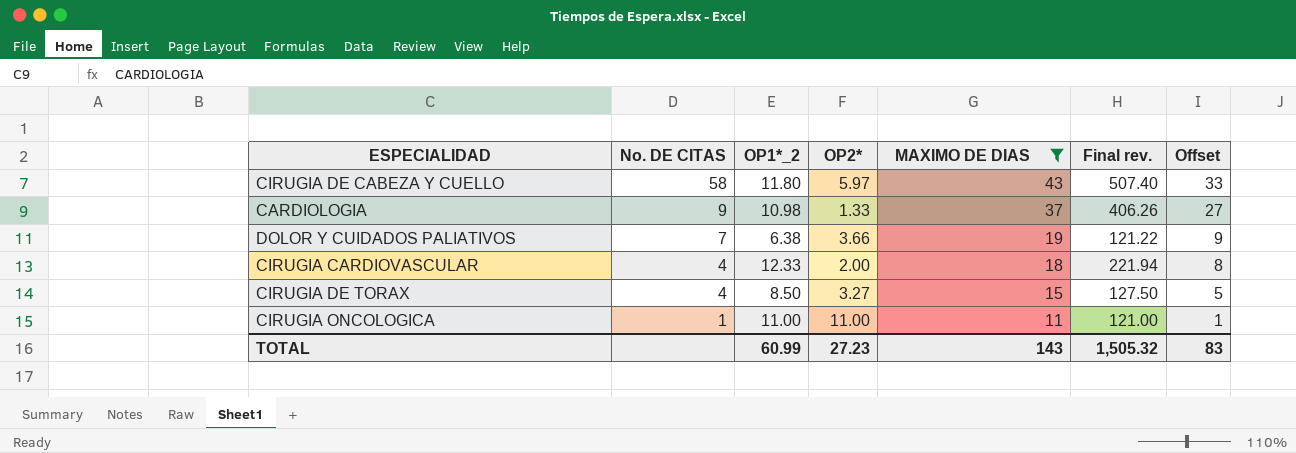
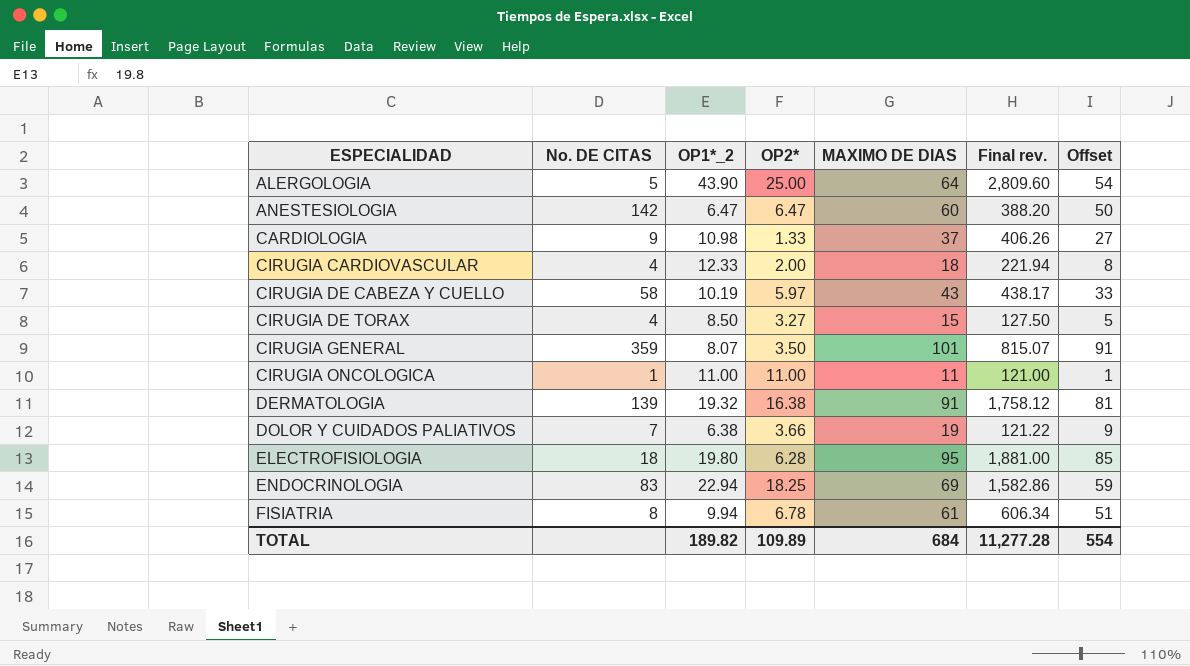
filter: MAXIMO DE DIAS <= 43 -> none
row order: No. DE CITAS descending -> ESPECIALIDAD ascending
CIRUGIA DE CABEZA Y CUELLO | OP1*_2: 11.80 -> 10.19
CIRUGIA DE CABEZA Y CUELLO | Final rev.: 507.40 -> 438.17
TOTAL | OP1*_2: 60.99 -> 189.82
TOTAL | OP2*: 27.23 -> 109.89
TOTAL | MAXIMO DE DIAS: 143 -> 684
TOTAL | Final rev.: 1,505.32 -> 11,277.28
TOTAL | Offset: 83 -> 554

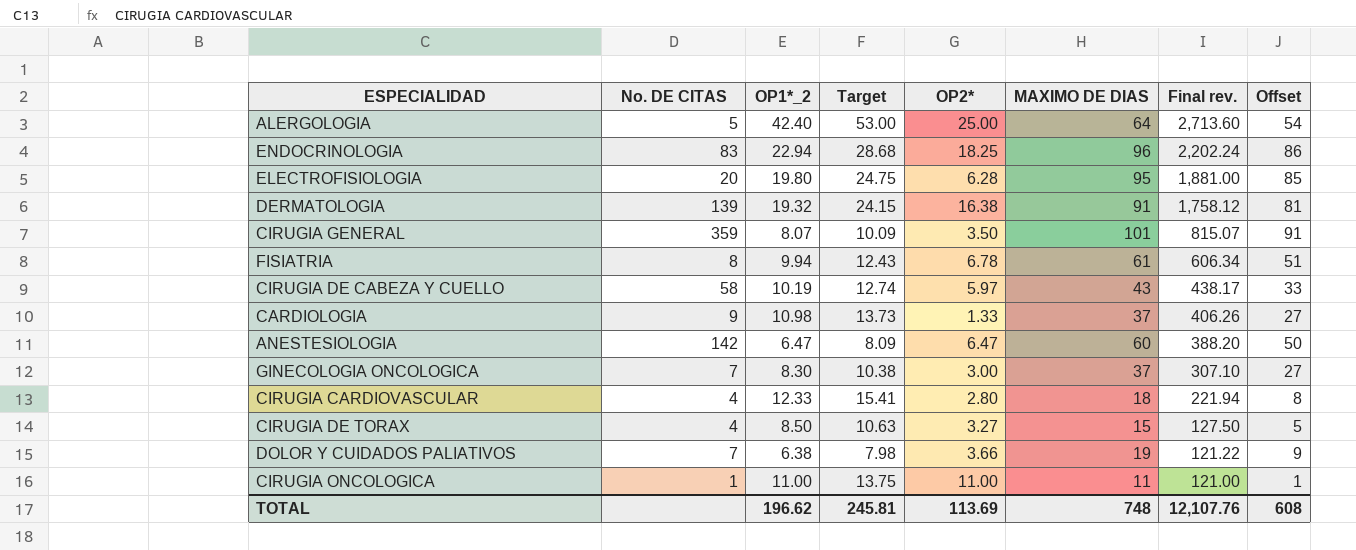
row order: ESPECIALIDAD ascending -> Final rev. descending
column Target | formula: none -> [OP1*_2] * 1.25
ALERGOLOGIA | OP1*_2: 43.90 -> 42.40
ALERGOLOGIA | Final rev.: 2,809.60 -> 2,713.60
ENDOCRINOLOGIA | MAXIMO DE DIAS: 69 -> 96
ENDOCRINOLOGIA | Final rev.: 1,582.86 -> 2,202.24
ENDOCRINOLOGIA | Offset: 59 -> 86
ELECTROFISIOLOGIA | No. DE CITAS: 18 -> 20
row GINECOLOGIA ONCOLOGICA: none -> 7 | 8.30 | 10.38 | 3.00 | 37 | 307.10 | 27
CIRUGIA CARDIOVASCULAR | OP2*: 2.00 -> 2.80
TOTAL | OP1*_2: 189.82 -> 196.62
TOTAL | OP2*: 109.89 -> 113.69
TOTAL | MAXIMO DE DIAS: 684 -> 748
TOTAL | Final rev.: 11,277.28 -> 12,107.76
TOTAL | Offset: 554 -> 608

